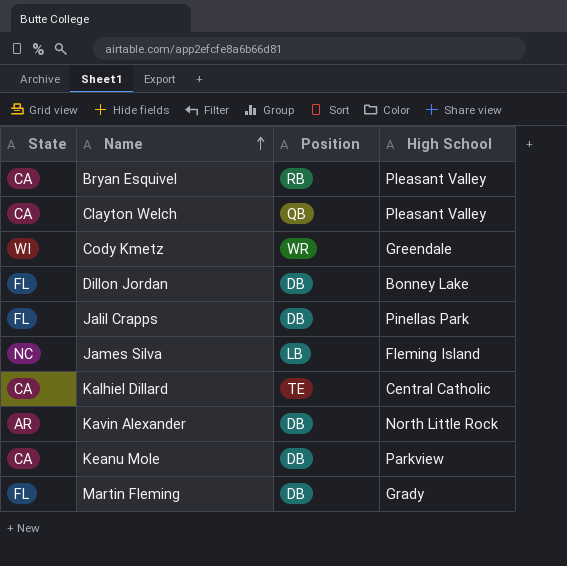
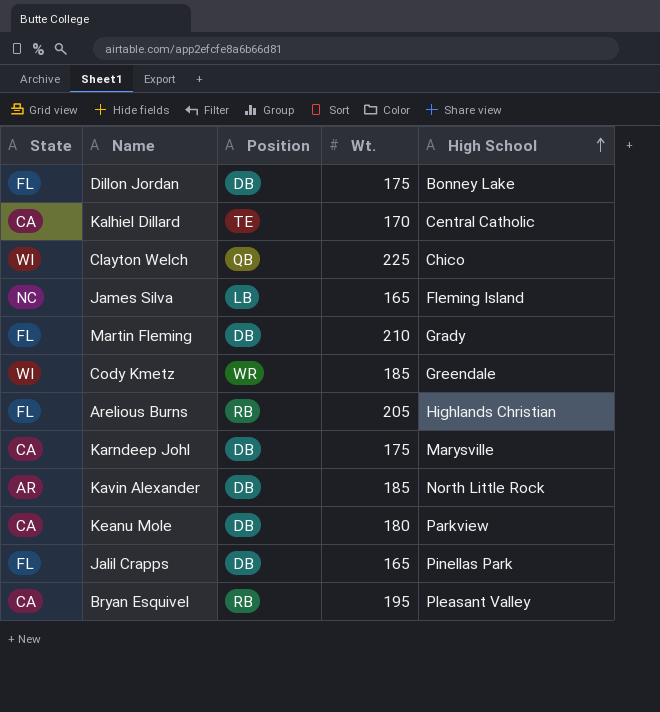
row order: Name ascending -> High School ascending
column Wt. | position: none -> 4
Clayton Welch | State: CA -> WI
Clayton Welch | High School: Pleasant Valley -> Chico
row Arelious Burns: none -> FL | RB | 205 | Highlands Christian
row Karndeep Johl: none -> CA | DB | 175 | Marysville

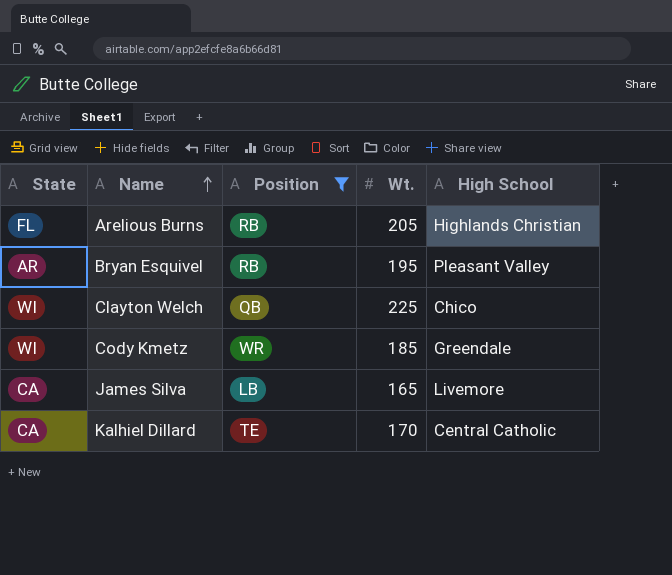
filter: none -> Position != DB
row order: High School ascending -> Name ascending
Bryan Esquivel | State: CA -> AR
James Silva | State: NC -> CA
James Silva | High School: Fleming Island -> Livemore

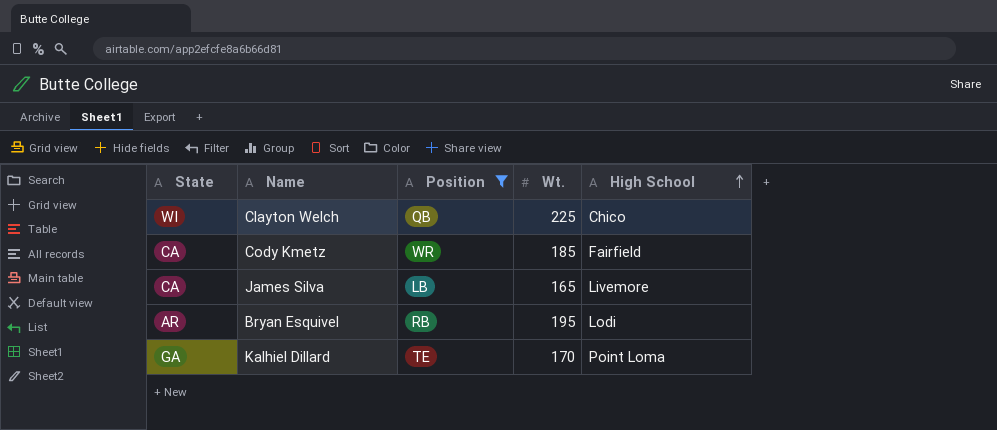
row order: Name ascending -> High School ascending
row Arelious Burns: FL | RB | 205 | Highlands Christian -> none
Cody Kmetz | State: WI -> CA
Cody Kmetz | High School: Greendale -> Fairfield
Bryan Esquivel | High School: Pleasant Valley -> Lodi
Kalhiel Dillard | State: CA -> GA
Kalhiel Dillard | High School: Central Catholic -> Point Loma

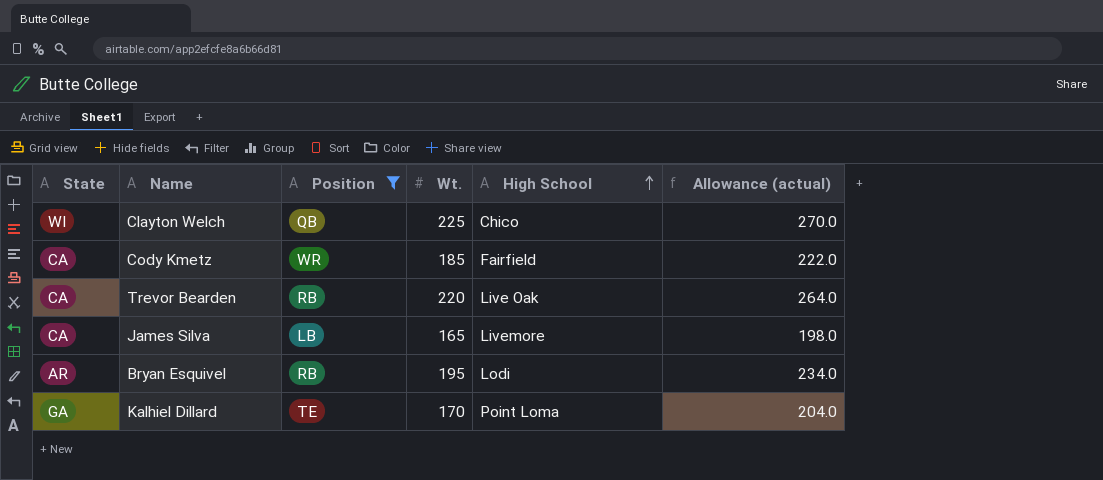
column Allowance (actual) | formula: none -> [Wt.] * 1.2
row Trevor Bearden: none -> CA | RB | 220 | Live Oak | 264.0

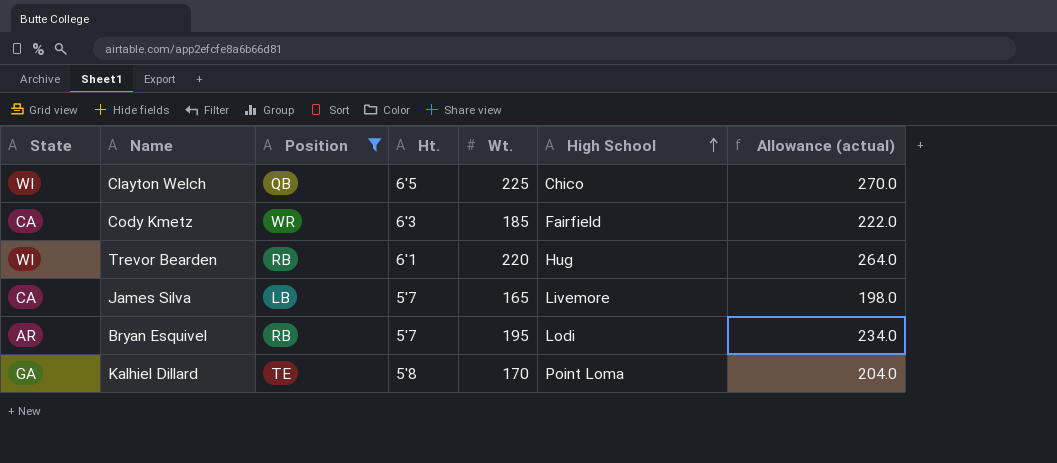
column Ht. | position: none -> 4
Trevor Bearden | State: CA -> WI
Trevor Bearden | High School: Live Oak -> Hug

